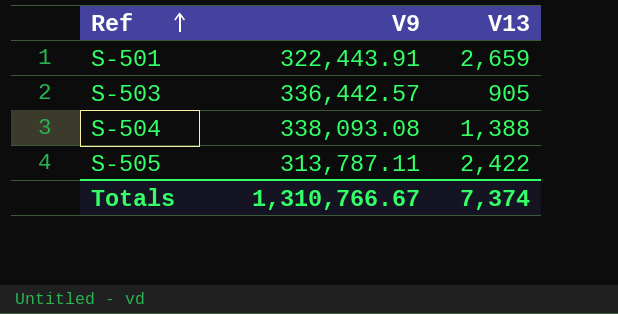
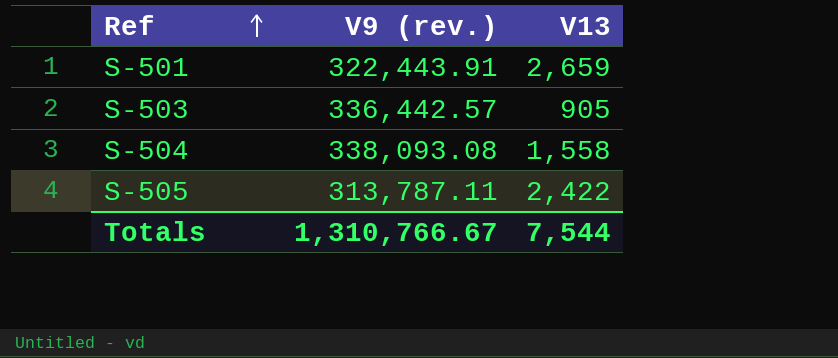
column name: V9 -> V9 (rev.)
S-504 | V13: 1,388 -> 1,558
Totals | V13: 7,374 -> 7,544

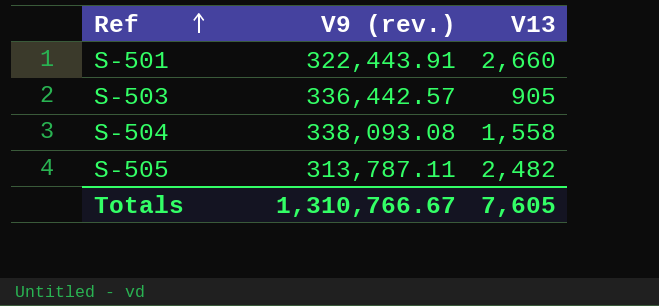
S-501 | V13: 2,659 -> 2,660
S-505 | V13: 2,422 -> 2,482
Totals | V13: 7,544 -> 7,605

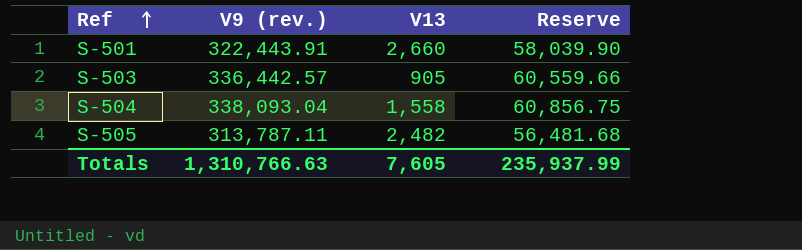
column Reserve | formula: none -> [V9 (rev.)] * 0.18
S-504 | V9 (rev.): 338,093.08 -> 338,093.04
Totals | V9 (rev.): 1,310,766.67 -> 1,310,766.63

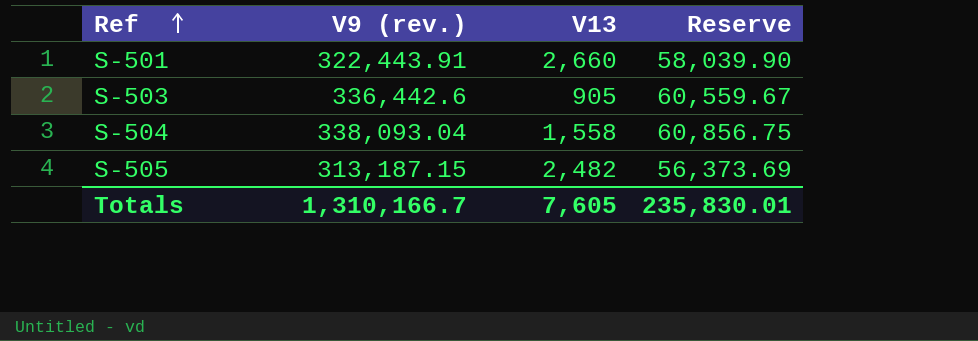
S-503 | V9 (rev.): 336,442.57 -> 336,442.6
S-503 | Reserve: 60,559.66 -> 60,559.67
S-505 | V9 (rev.): 313,787.11 -> 313,187.15
S-505 | Reserve: 56,481.68 -> 56,373.69
Totals | V9 (rev.): 1,310,766.63 -> 1,310,166.7
Totals | Reserve: 235,937.99 -> 235,830.01

